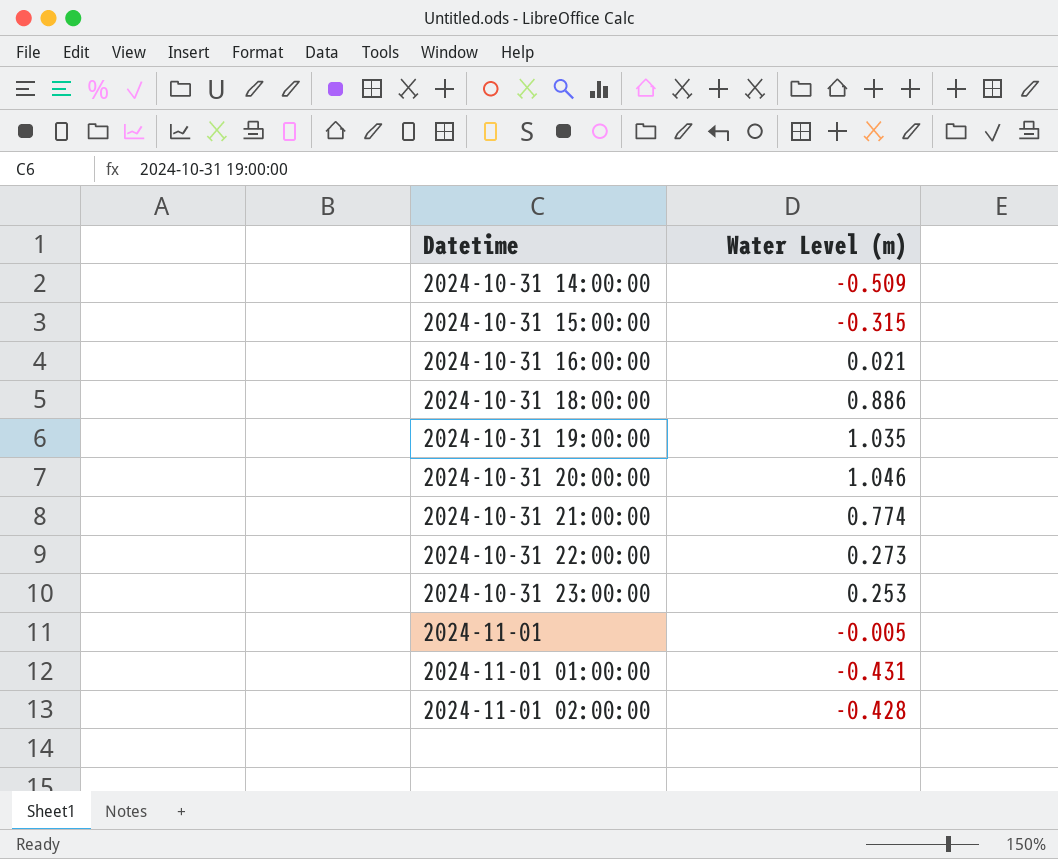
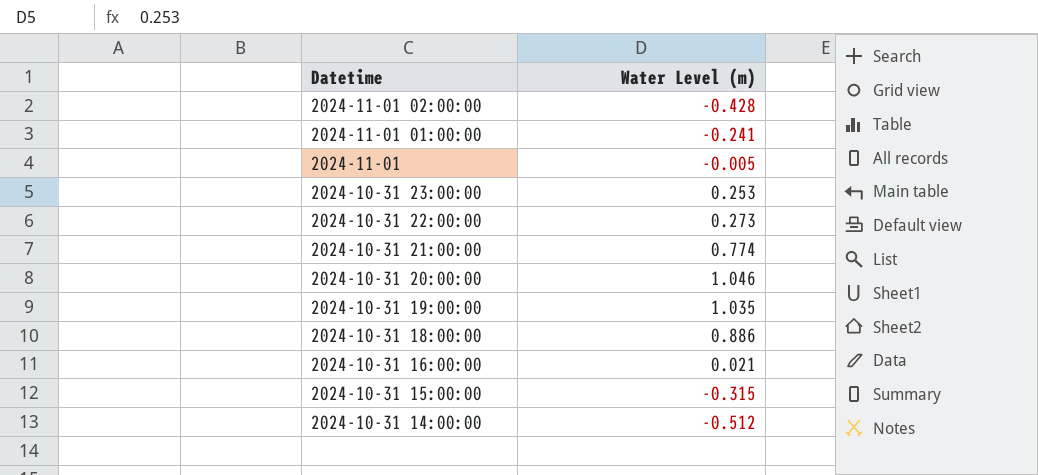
row order: Datetime ascending -> Datetime descending
2024-11-01 01:00:00 | Water Level (m): -0.431 -> -0.241
2024-10-31 14:00:00 | Water Level (m): -0.509 -> -0.512

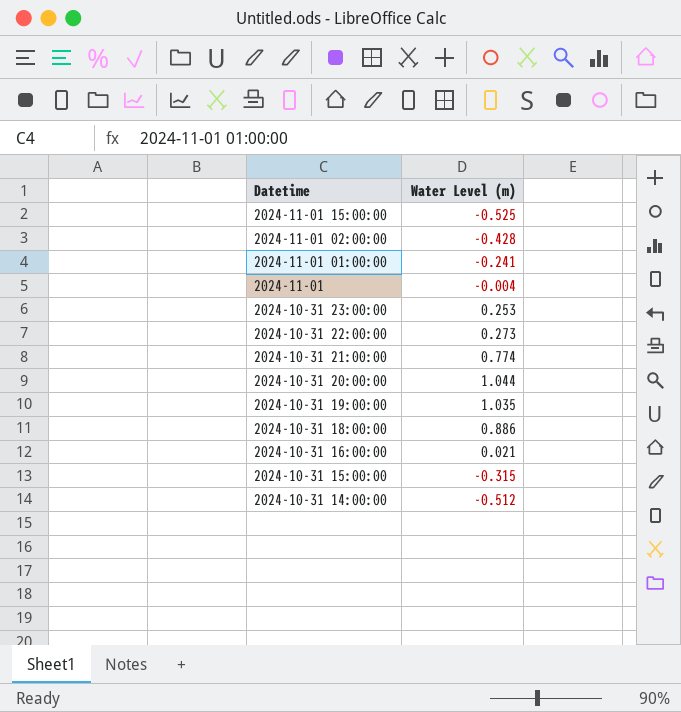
row 2024-11-01 15:00:00: none -> -0.525
2024-11-01 | Water Level (m): -0.005 -> -0.004
2024-10-31 20:00:00 | Water Level (m): 1.046 -> 1.044

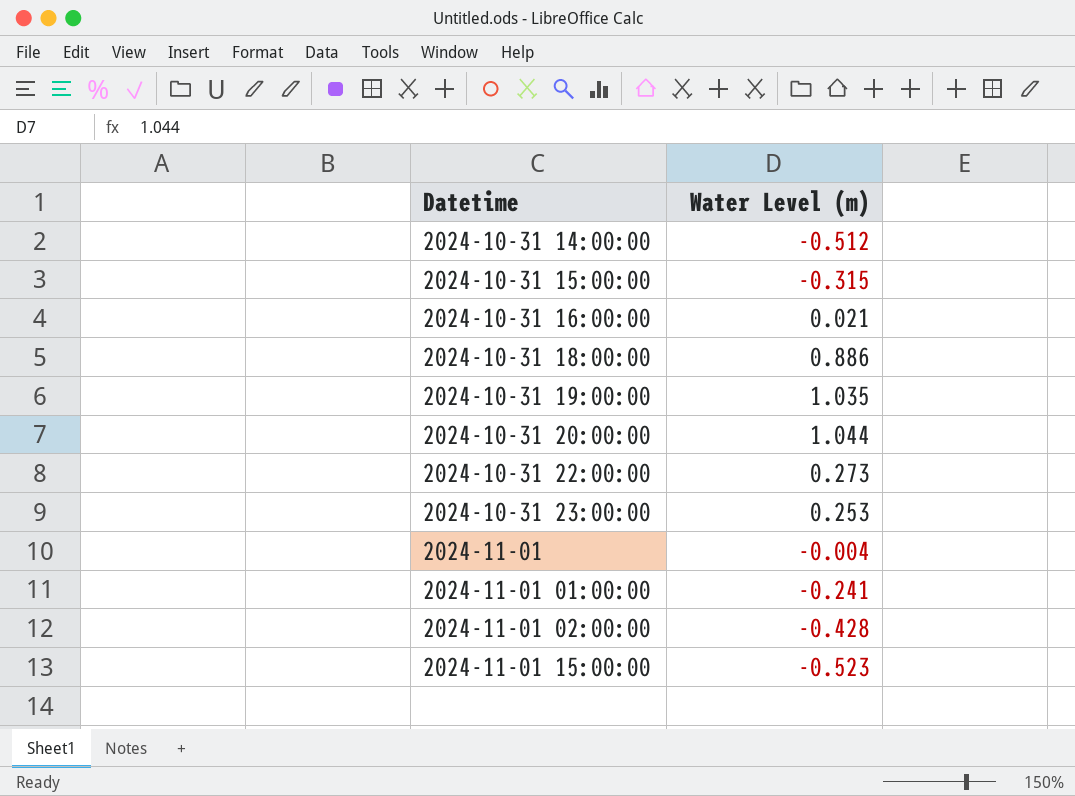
row order: Datetime descending -> Datetime ascending
row 2024-10-31 21:00:00: 0.774 -> none
2024-11-01 15:00:00 | Water Level (m): -0.525 -> -0.523

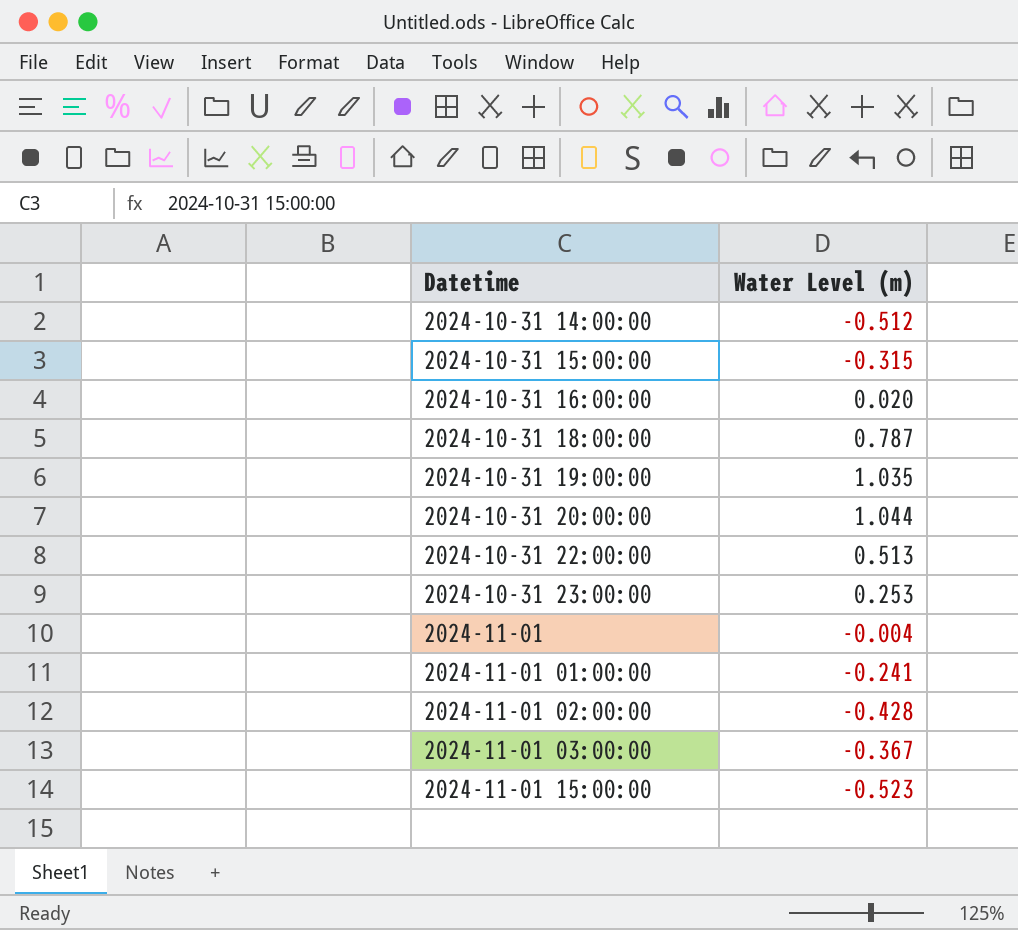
2024-10-31 16:00:00 | Water Level (m): 0.021 -> 0.020
2024-10-31 18:00:00 | Water Level (m): 0.886 -> 0.787
2024-10-31 22:00:00 | Water Level (m): 0.273 -> 0.513
row 2024-11-01 03:00:00: none -> -0.367

